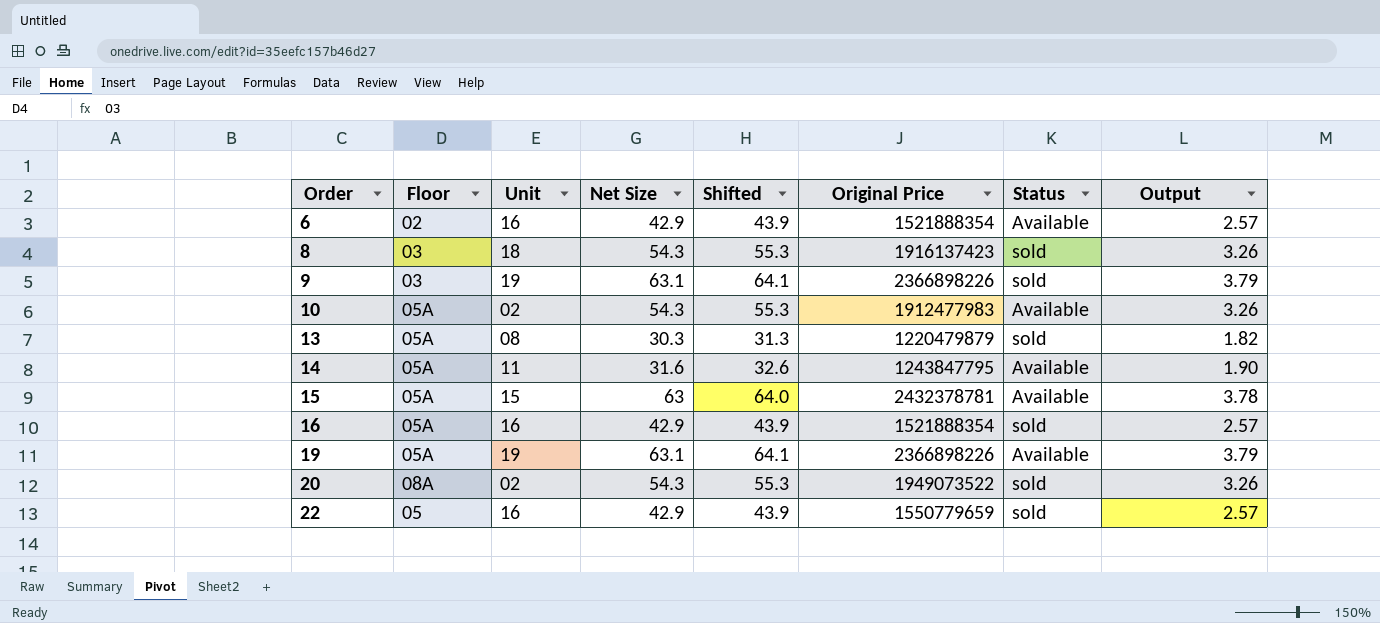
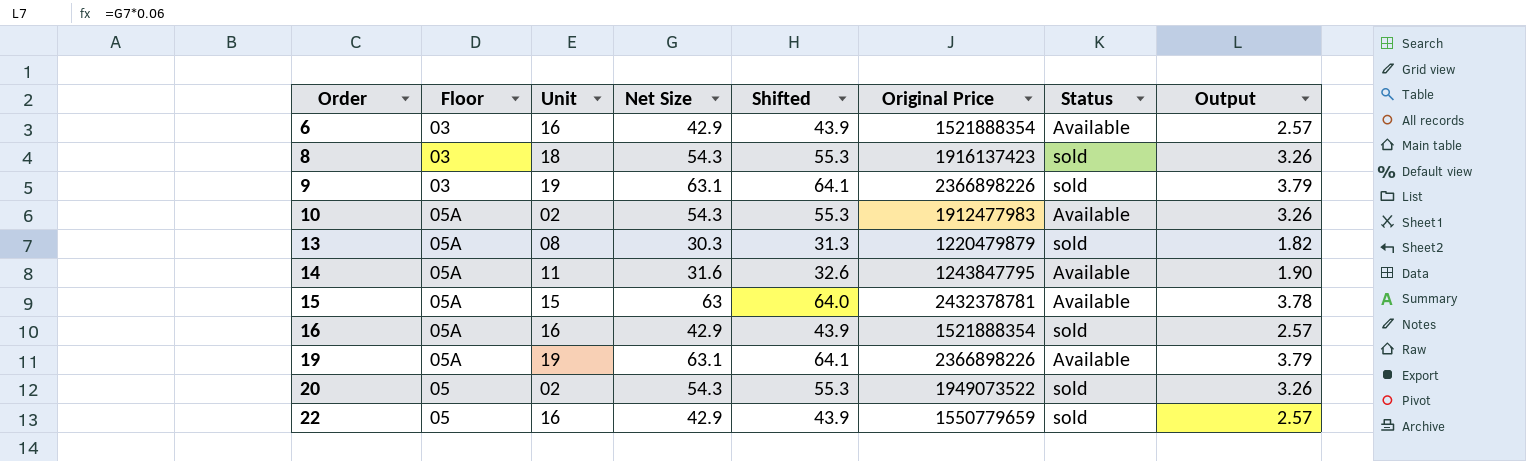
6 | Floor: 02 -> 03
20 | Floor: 08A -> 05

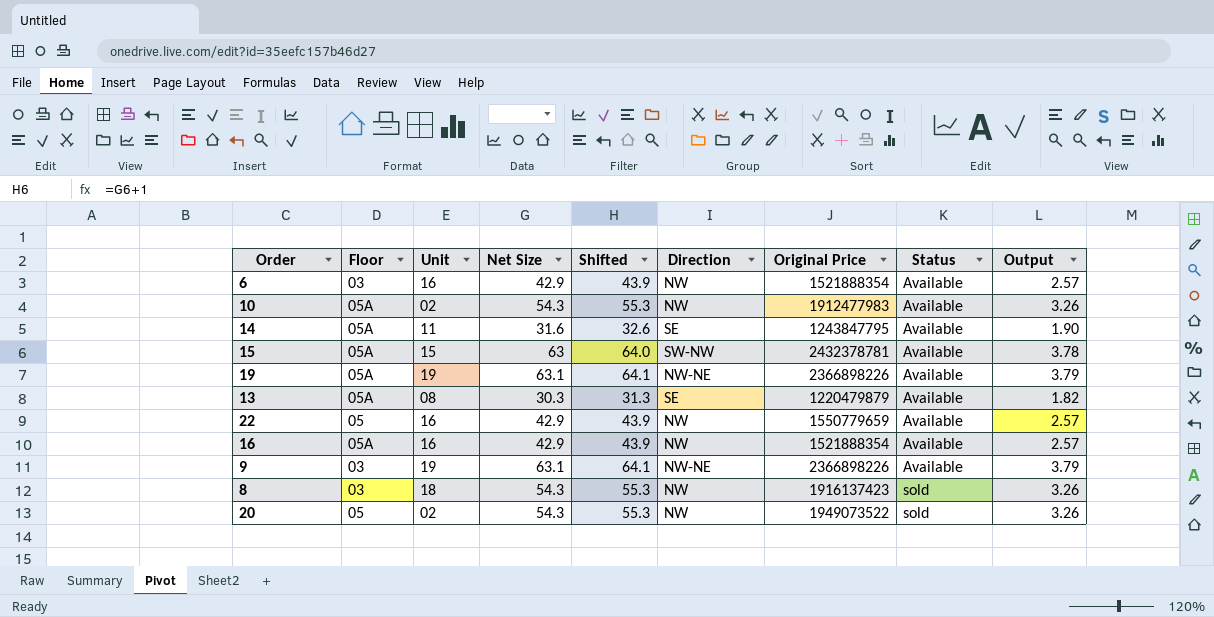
row order: Order ascending -> Status ascending
column Direction | position: none -> 6
13 | Status: sold -> Available
22 | Status: sold -> Available
16 | Status: sold -> Available
9 | Status: sold -> Available

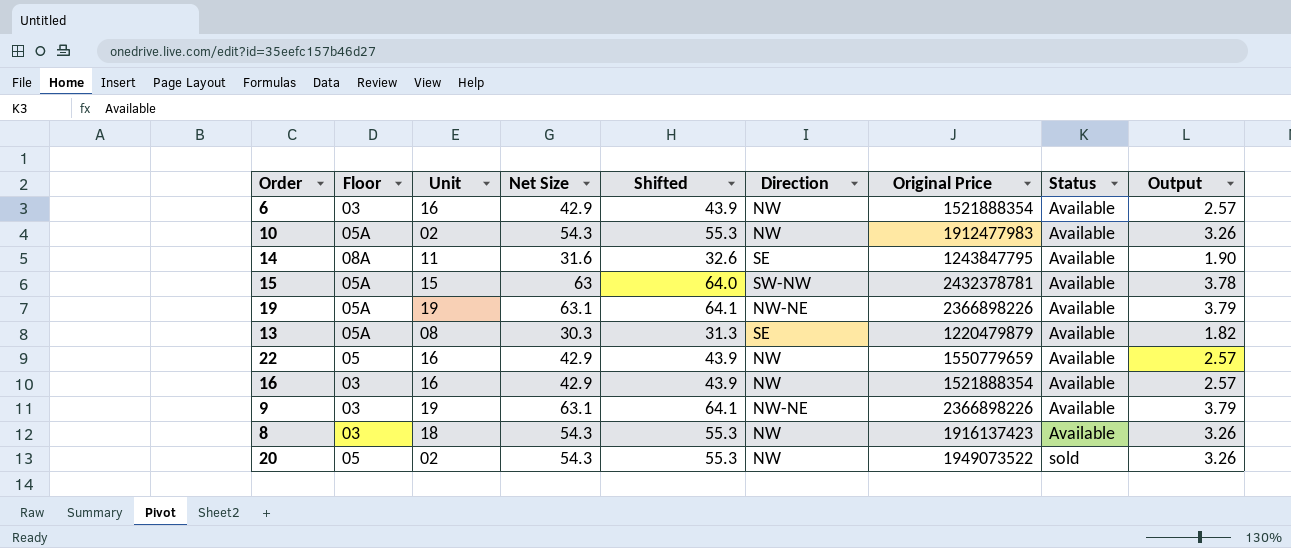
14 | Floor: 05A -> 08A
16 | Floor: 05A -> 03
8 | Status: sold -> Available

